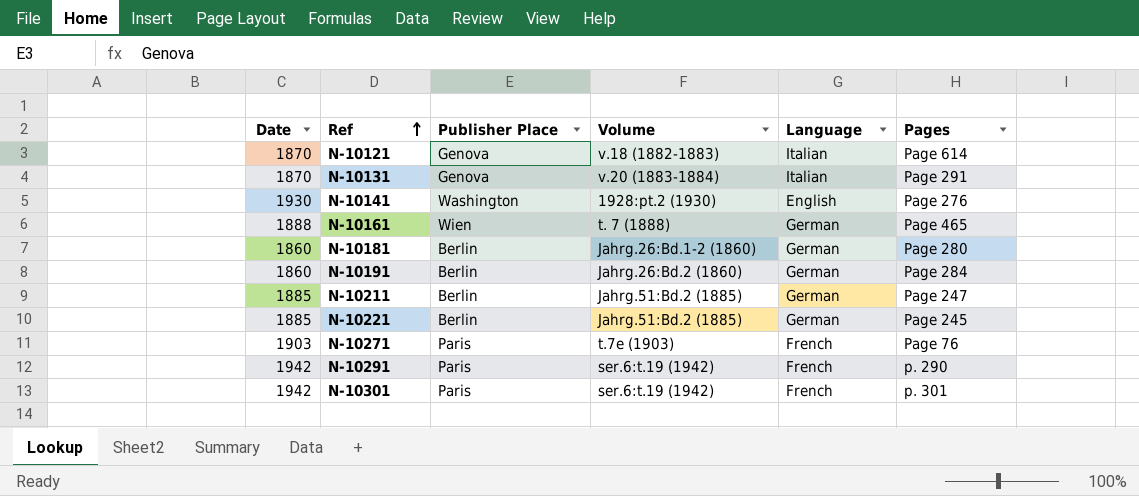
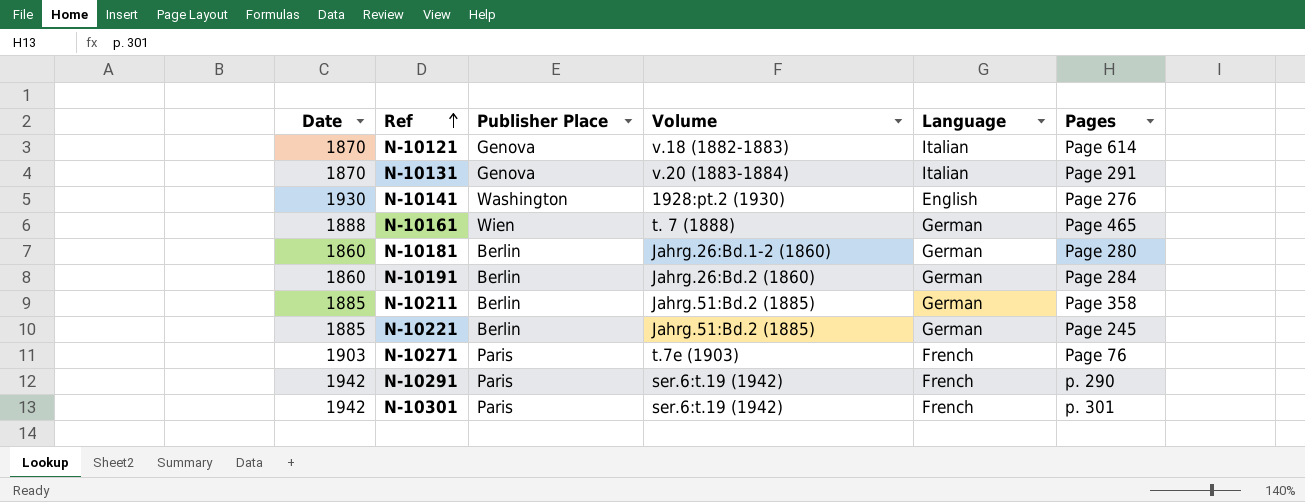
N-10211 | Pages: Page 247 -> Page 358

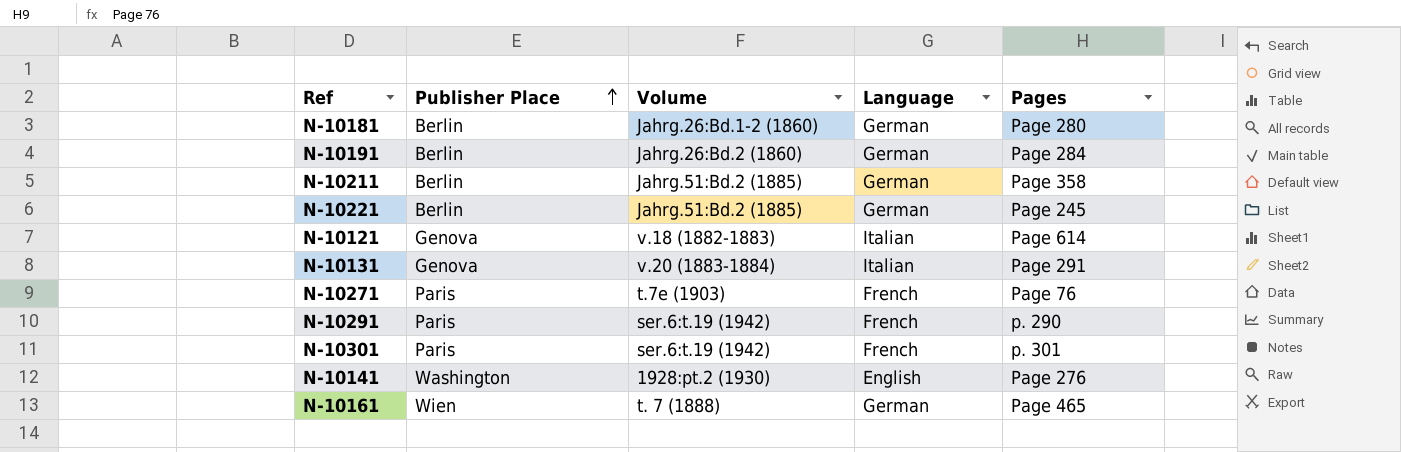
row order: Ref ascending -> Publisher Place ascending
column Date | position: 1 -> none

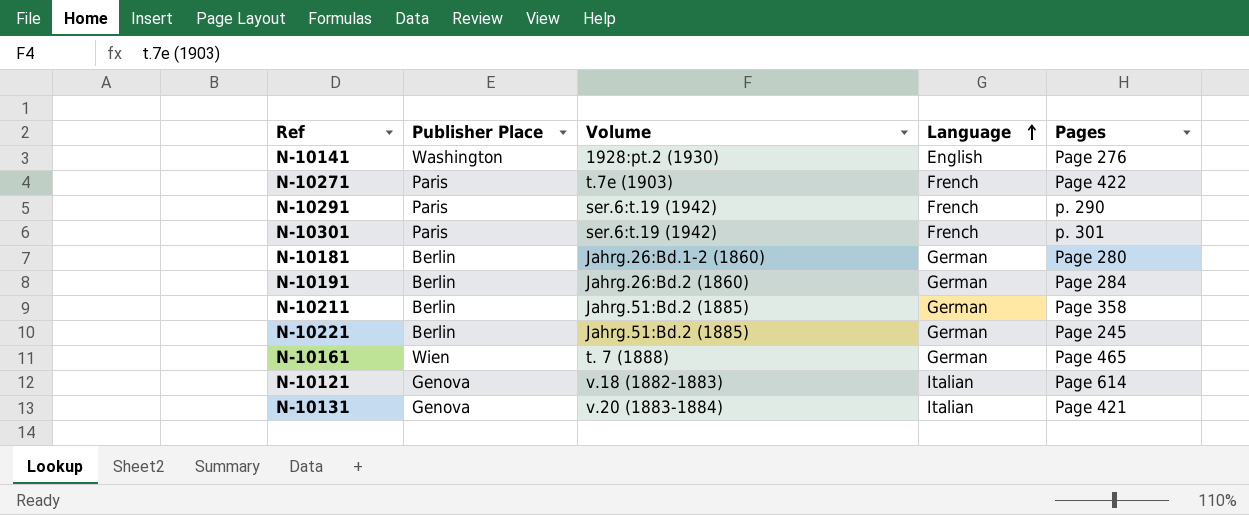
row order: Publisher Place ascending -> Language ascending
N-10271 | Pages: Page 76 -> Page 422
N-10131 | Pages: Page 291 -> Page 421

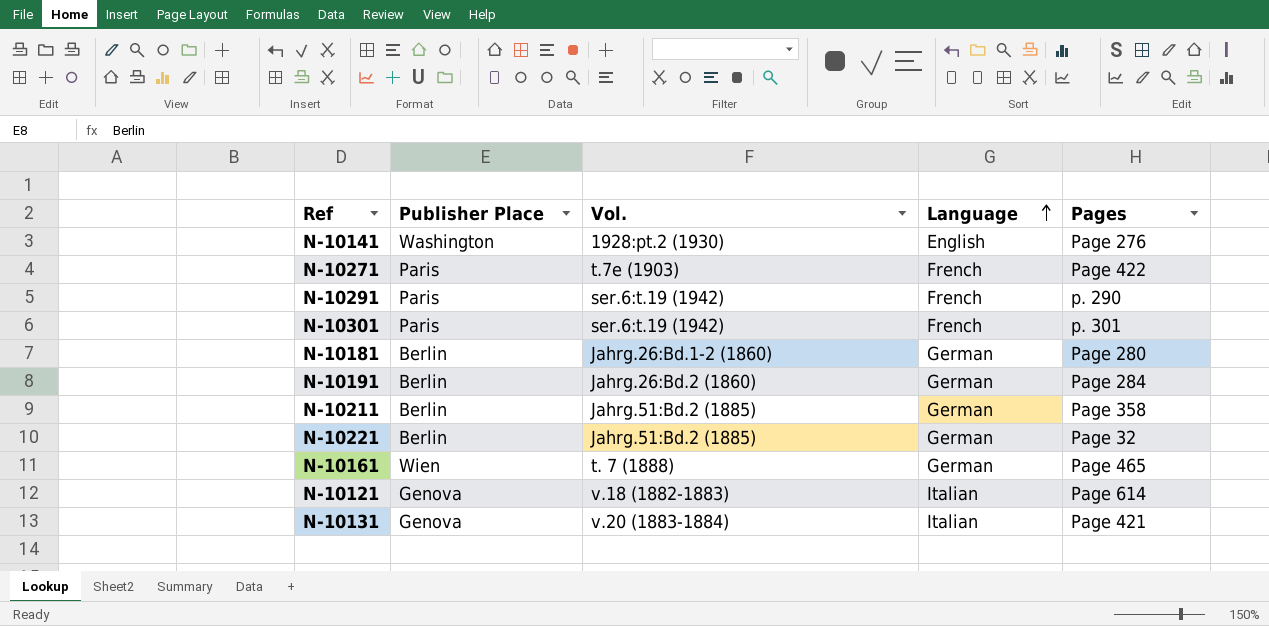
column name: Volume -> Vol.
N-10221 | Pages: Page 245 -> Page 32

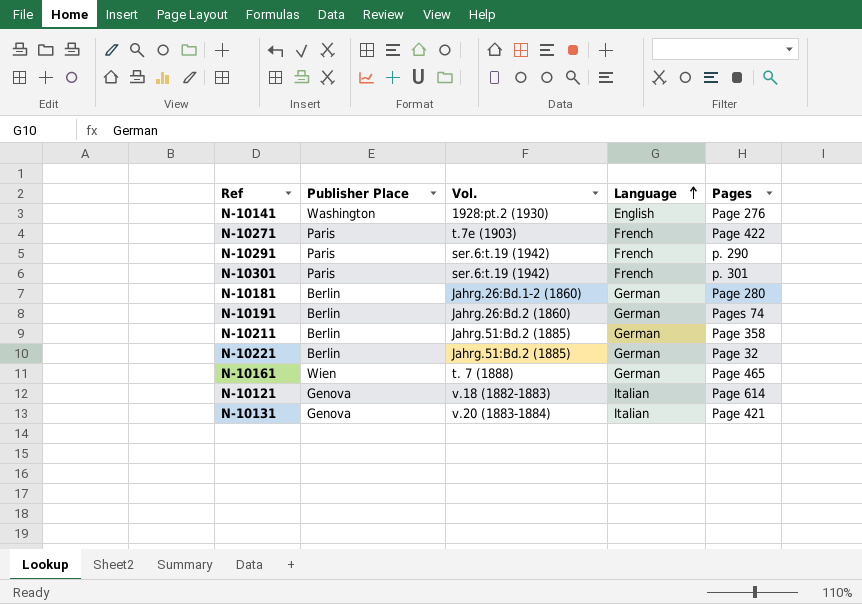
N-10191 | Pages: Page 284 -> Pages 74

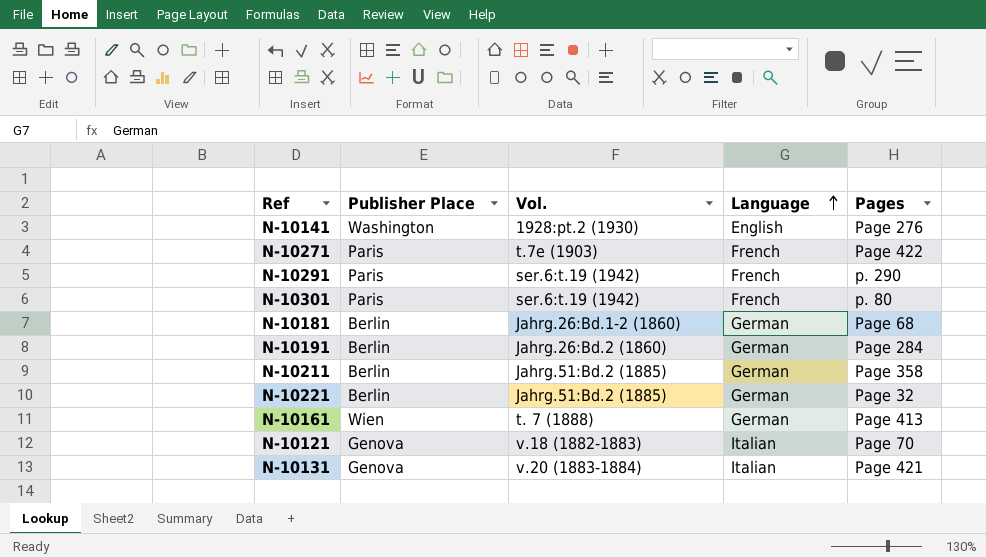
N-10301 | Pages: p. 301 -> p. 80
N-10181 | Pages: Page 280 -> Page 68
N-10191 | Pages: Pages 74 -> Page 284
N-10161 | Pages: Page 465 -> Page 413
N-10121 | Pages: Page 614 -> Page 70

